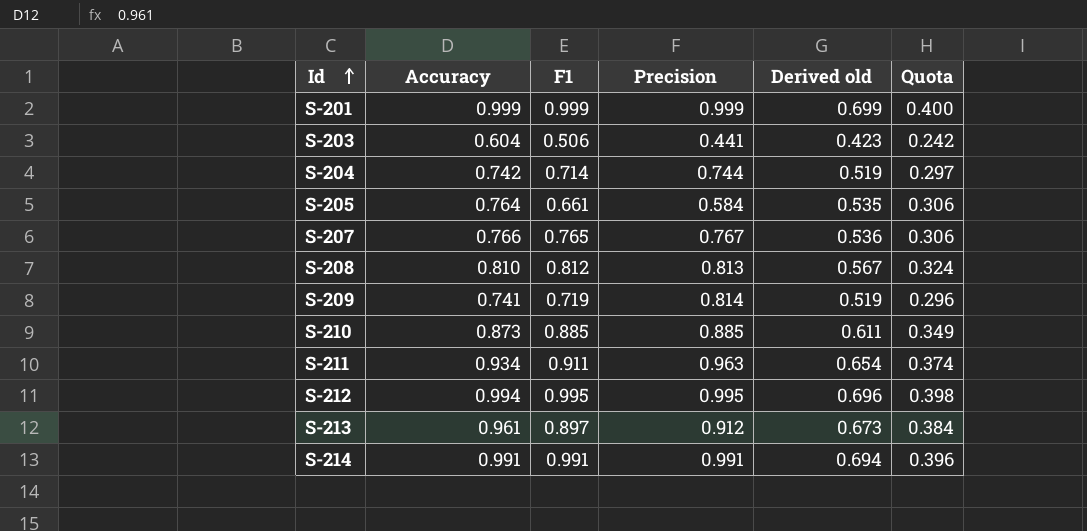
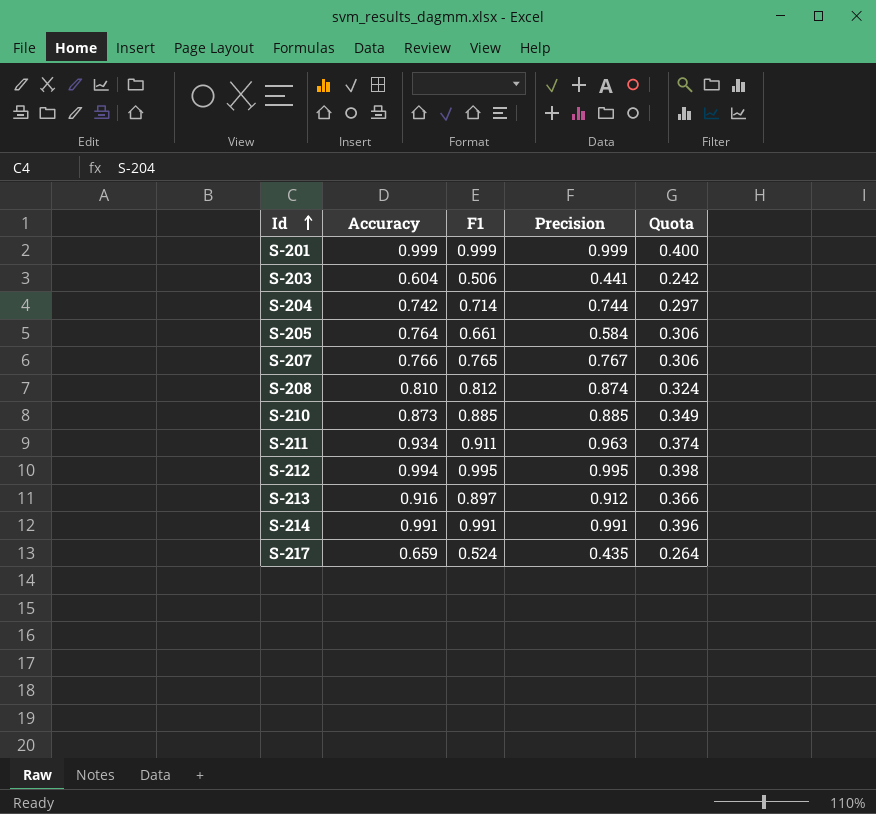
column Derived old | formula: [Accuracy] * 0.7 -> none
row S-209: 0.741 | 0.719 | 0.814 | 0.519 | 0.296 -> none
S-208 | Precision: 0.813 -> 0.874
S-213 | Accuracy: 0.961 -> 0.916
S-213 | Quota: 0.384 -> 0.366
row S-217: none -> 0.659 | 0.524 | 0.435 | 0.264

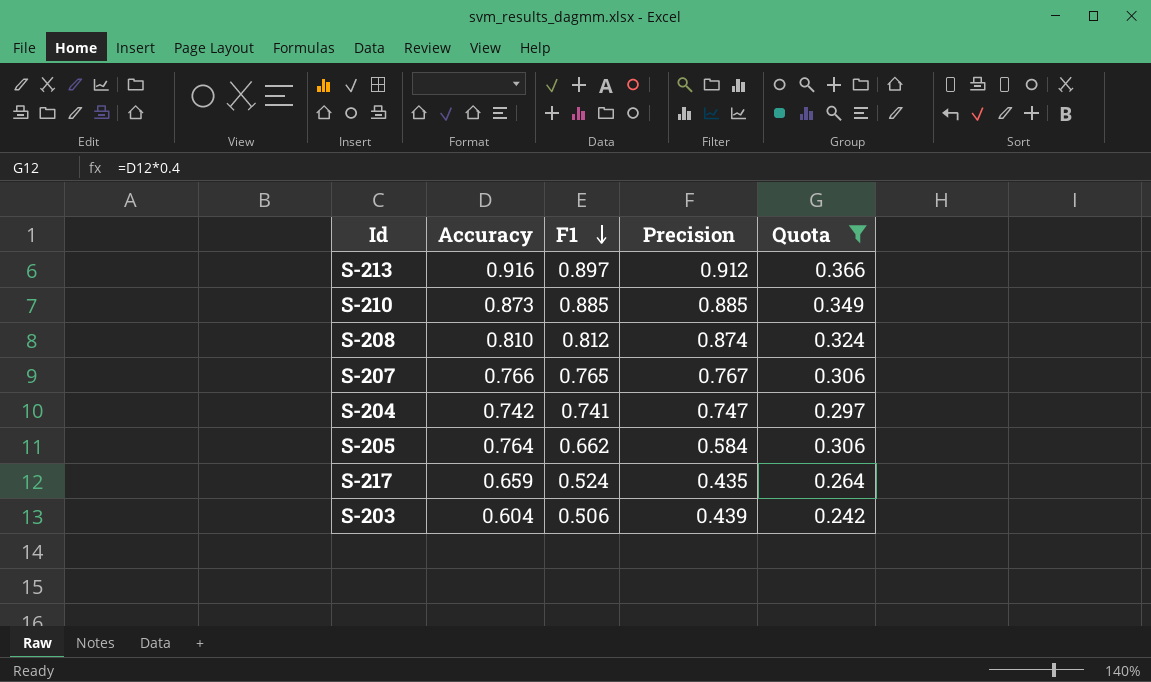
filter: none -> Quota <= 0.366
row order: Id ascending -> F1 descending
S-204 | F1: 0.714 -> 0.741
S-204 | Precision: 0.744 -> 0.747
S-205 | F1: 0.661 -> 0.662
S-203 | Precision: 0.441 -> 0.439

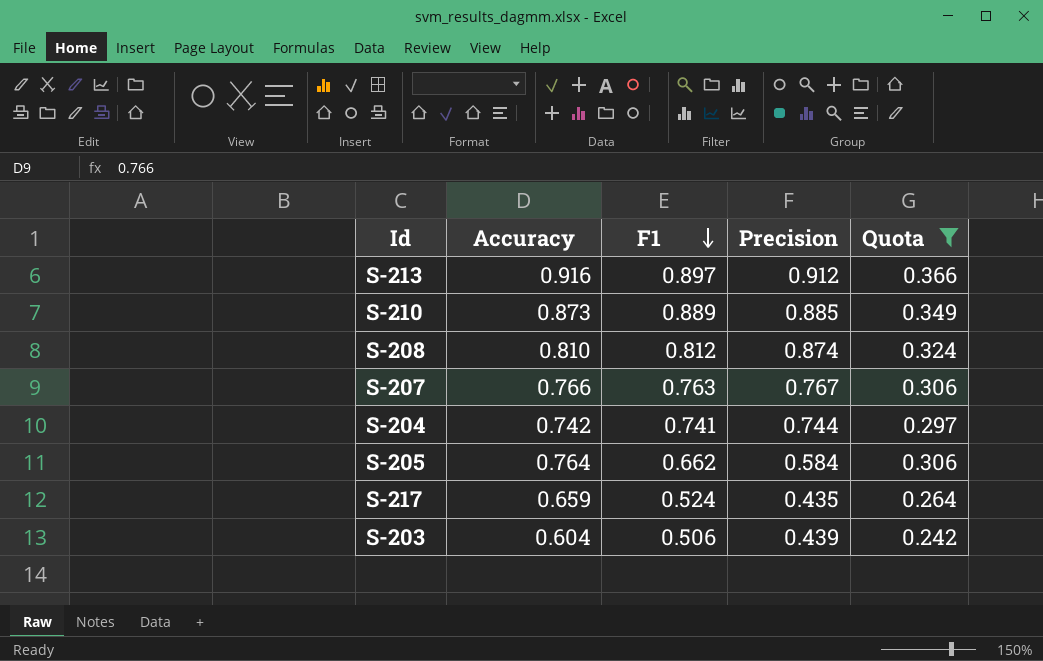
S-210 | F1: 0.885 -> 0.889
S-207 | F1: 0.765 -> 0.763
S-204 | Precision: 0.747 -> 0.744

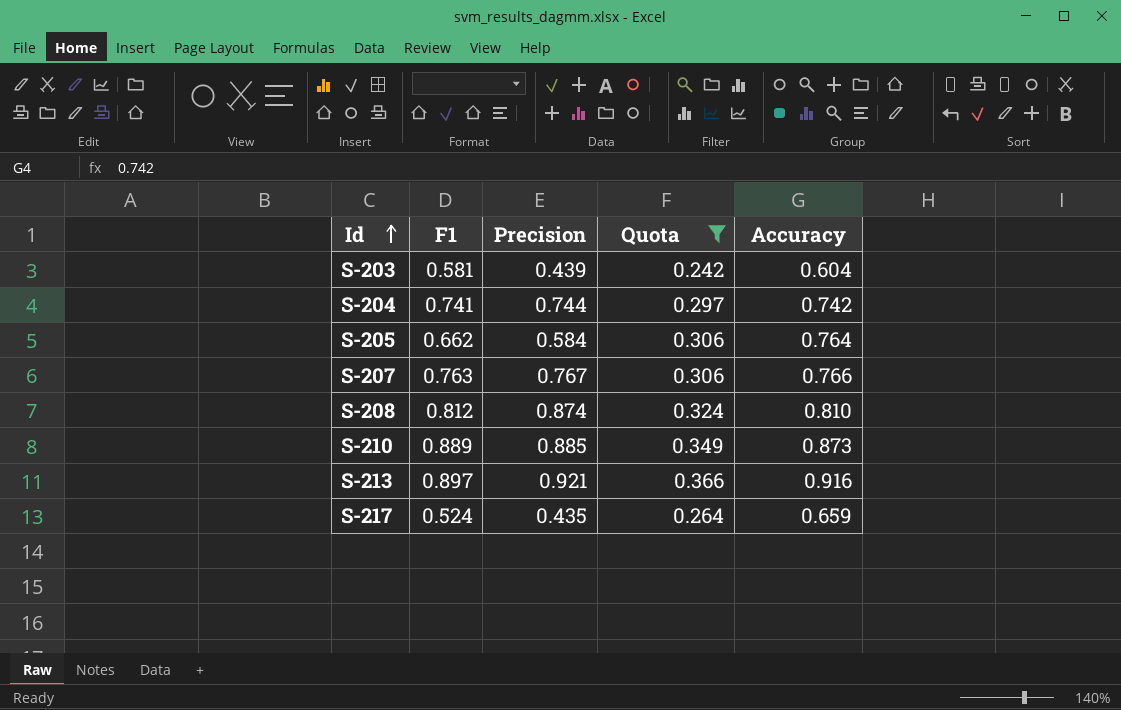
row order: F1 descending -> Id ascending
column Accuracy | position: 2 -> 5
S-203 | F1: 0.506 -> 0.581
S-213 | Precision: 0.912 -> 0.921

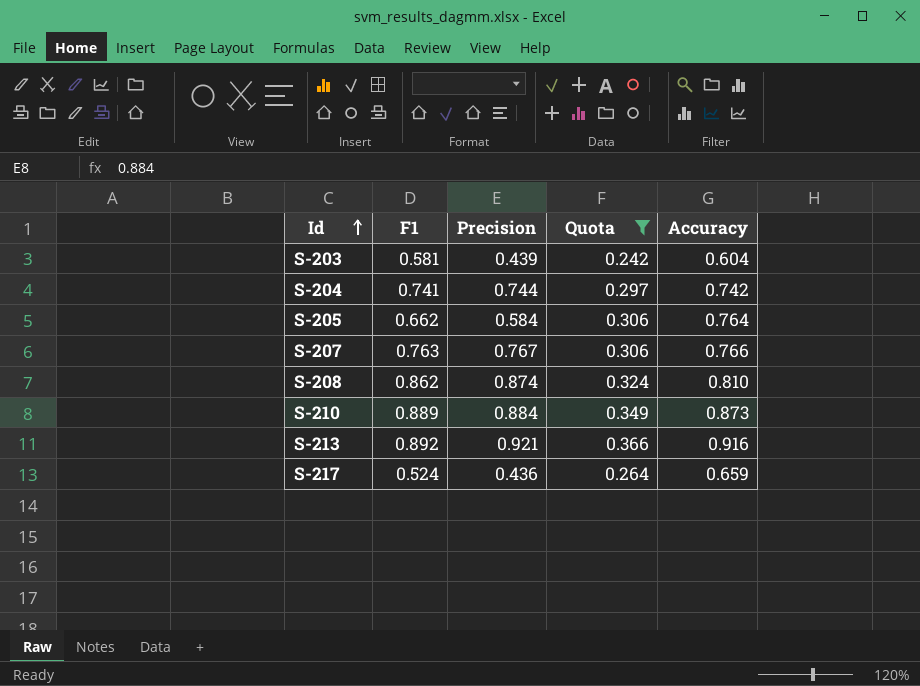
S-208 | F1: 0.812 -> 0.862
S-210 | Precision: 0.885 -> 0.884
S-213 | F1: 0.897 -> 0.892
S-217 | Precision: 0.435 -> 0.436

